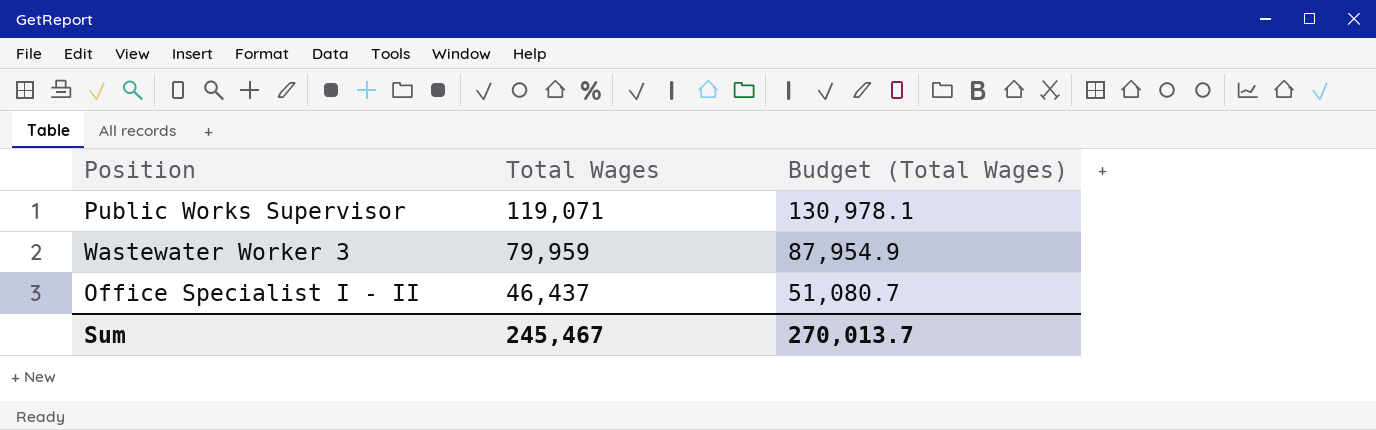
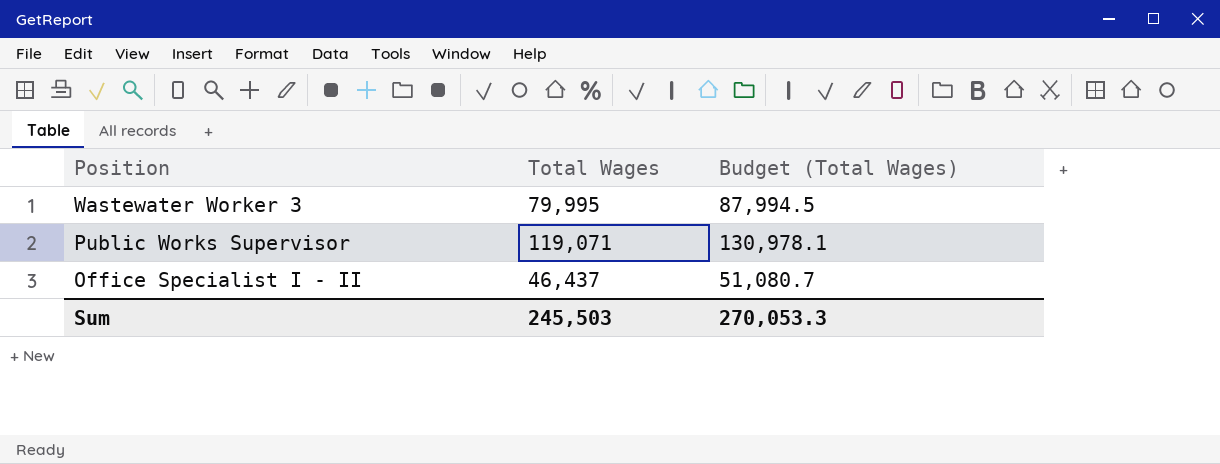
row order: Total Wages descending -> Position descending
Wastewater Worker 3 | Total Wages: 79,959 -> 79,995
Wastewater Worker 3 | Budget (Total Wages): 87,954.9 -> 87,994.5
Sum | Total Wages: 245,467 -> 245,503
Sum | Budget (Total Wages): 270,013.7 -> 270,053.3

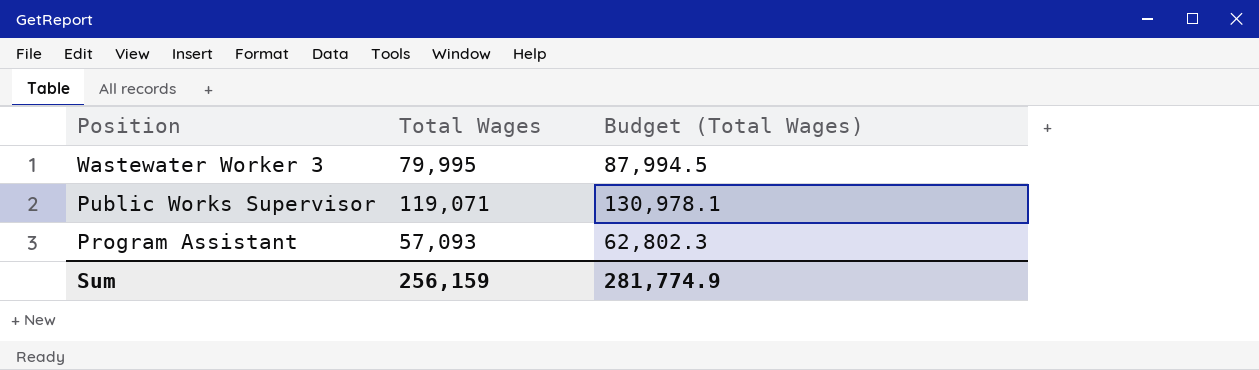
row Office Specialist I - II: 46,437 | 51,080.7 -> none
row Program Assistant: none -> 57,093 | 62,802.3
Sum | Total Wages: 245,503 -> 256,159
Sum | Budget (Total Wages): 270,053.3 -> 281,774.9

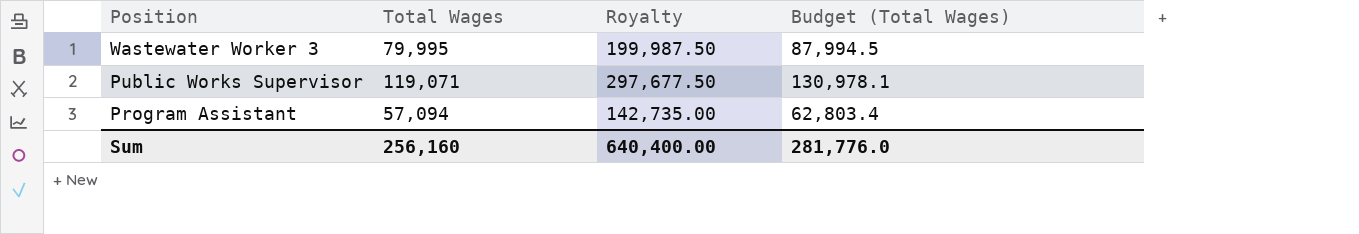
column Royalty | formula: none -> [Total Wages] * 2.5
Program Assistant | Total Wages: 57,093 -> 57,094
Program Assistant | Budget (Total Wages): 62,802.3 -> 62,803.4
Sum | Total Wages: 256,159 -> 256,160
Sum | Budget (Total Wages): 281,774.9 -> 281,776.0

